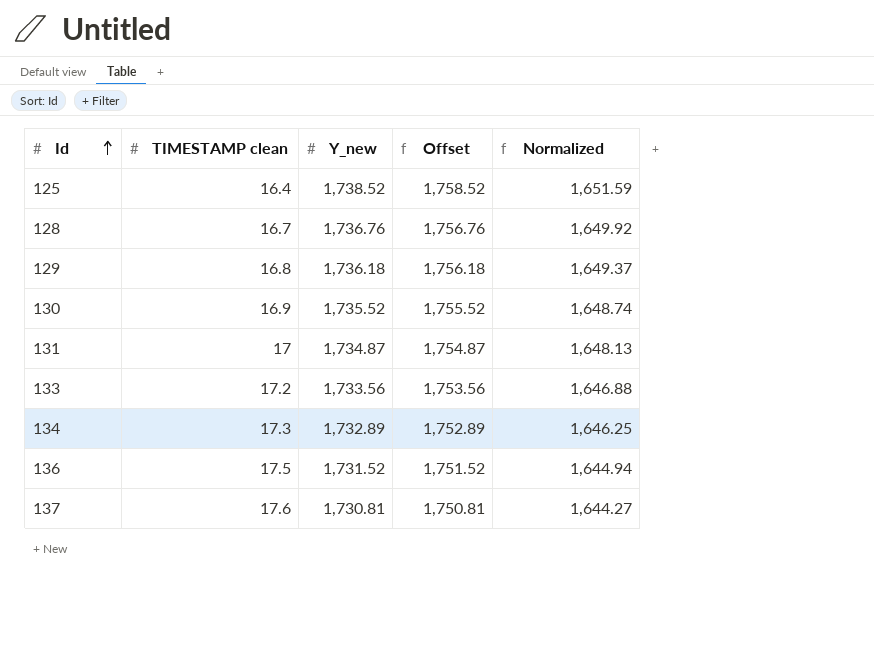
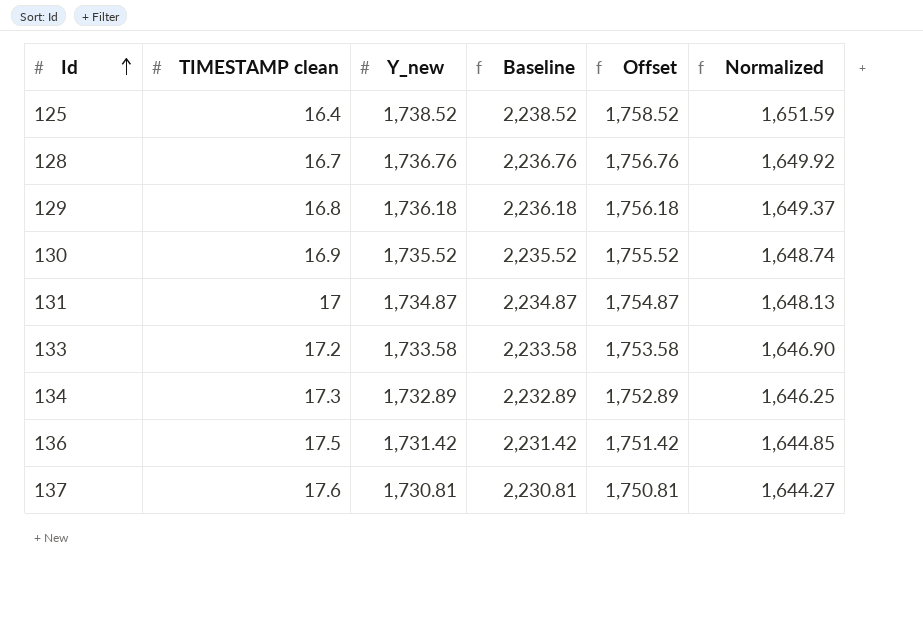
column Baseline | formula: none -> [Y_new] + 500
133 | Y_new: 1,733.56 -> 1,733.58
133 | Offset: 1,753.56 -> 1,753.58
133 | Normalized: 1,646.88 -> 1,646.90
136 | Y_new: 1,731.52 -> 1,731.42
136 | Offset: 1,751.52 -> 1,751.42
136 | Normalized: 1,644.94 -> 1,644.85

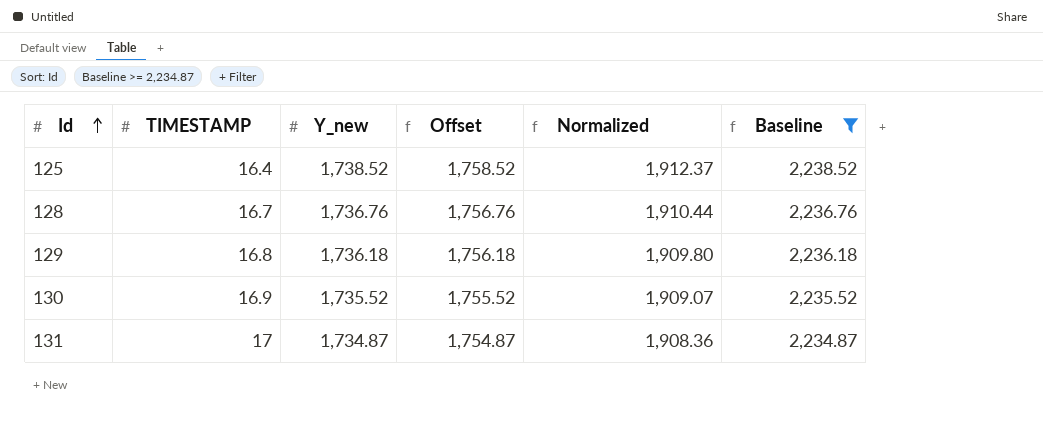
filter: none -> Baseline >= 2,234.87
column name: TIMESTAMP clean -> TIMESTAMP
column Normalized | formula: [Y_new] * 0.95 -> [Y_new] * 1.1
column Baseline | position: 4 -> 6

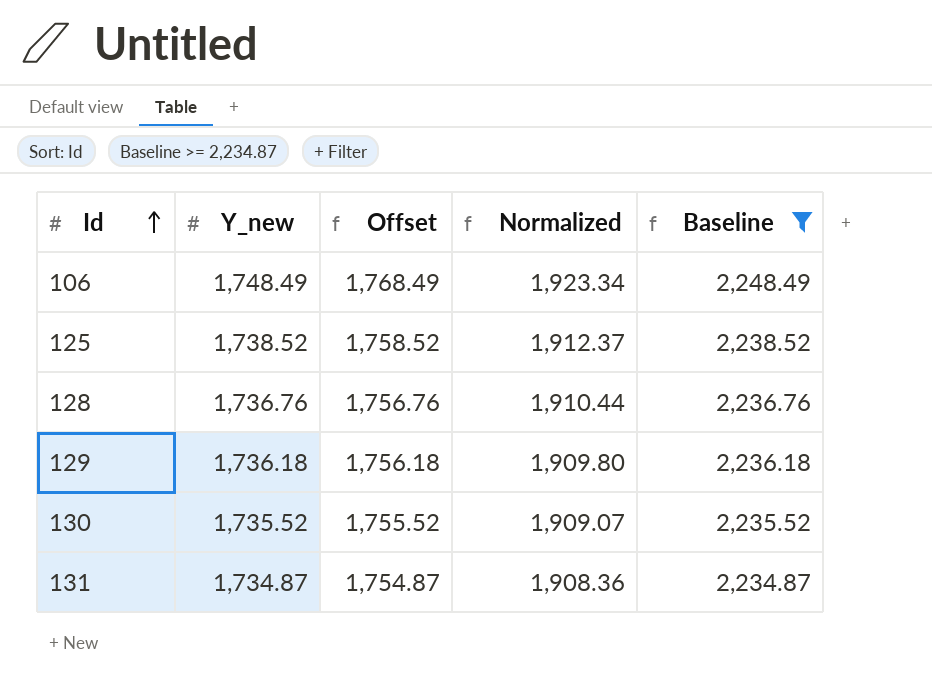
column TIMESTAMP | position: 2 -> none
row 106: none -> 1,748.49 | 1,768.49 | 1,923.34 | 2,248.49

